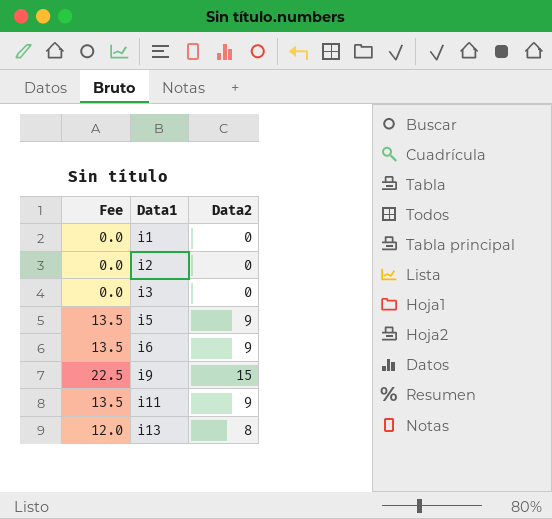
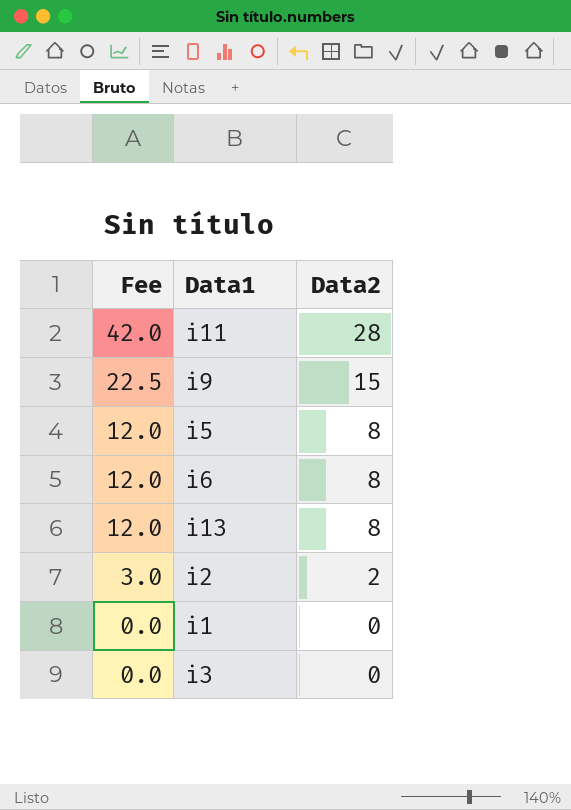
row order: Data1 ascending -> Fee descending
i11 | Fee: 13.5 -> 42.0
i11 | Data2: 9 -> 28
i5 | Fee: 13.5 -> 12.0
i5 | Data2: 9 -> 8
i6 | Fee: 13.5 -> 12.0
i6 | Data2: 9 -> 8
i2 | Fee: 0.0 -> 3.0
i2 | Data2: 0 -> 2

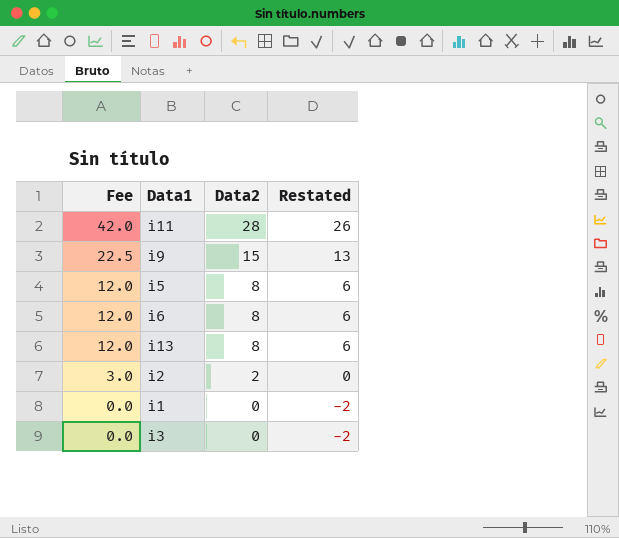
column Restated | formula: none -> [Data2] - 2

